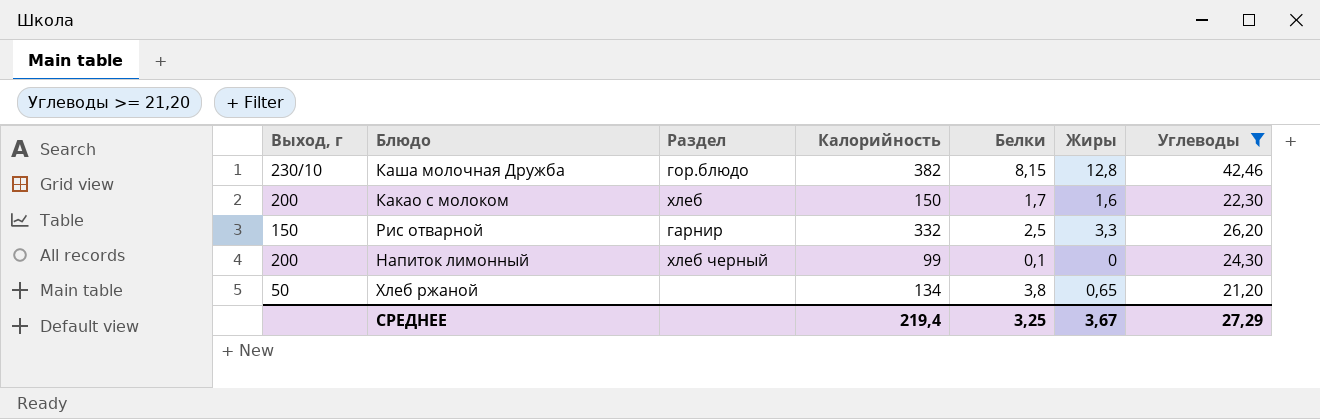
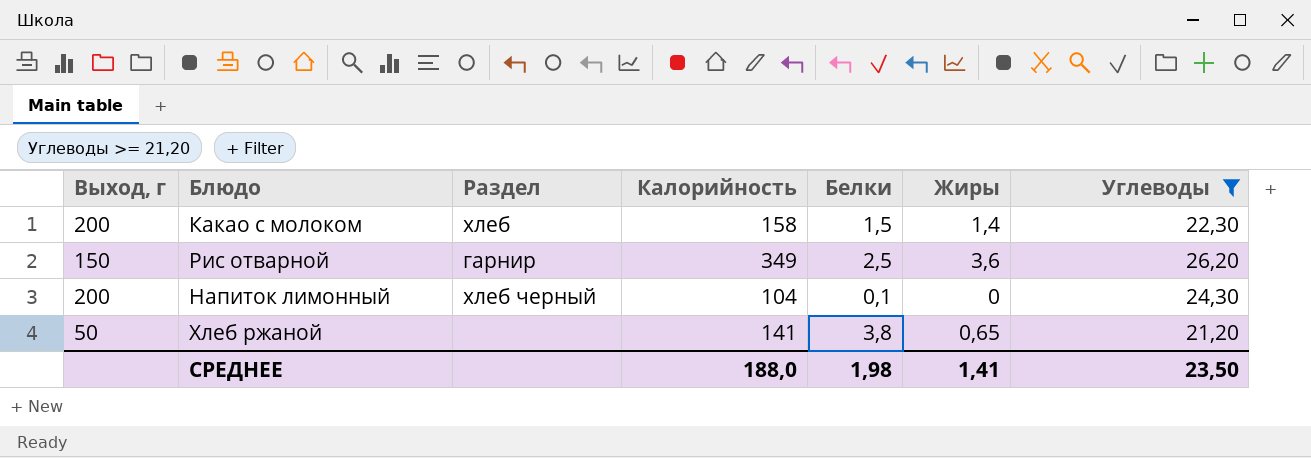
row Каша молочная Дружба: 230/10 | гор.блюдо | 382 | 8,15 | 12,8 | 42,46 -> none
Какао с молоком | Калорийность: 150 -> 158
Какао с молоком | Белки: 1,7 -> 1,5
Какао с молоком | Жиры: 1,6 -> 1,4
Рис отварной | Калорийность: 332 -> 349
Рис отварной | Жиры: 3,3 -> 3,6
Напиток лимонный | Калорийность: 99 -> 104
Хлеб ржаной | Калорийность: 134 -> 141
СРЕДНЕЕ | Калорийность: 219,4 -> 188,0
СРЕДНЕЕ | Белки: 3,25 -> 1,98
СРЕДНЕЕ | Жиры: 3,67 -> 1,41
СРЕДНЕЕ | Углеводы: 27,29 -> 23,50

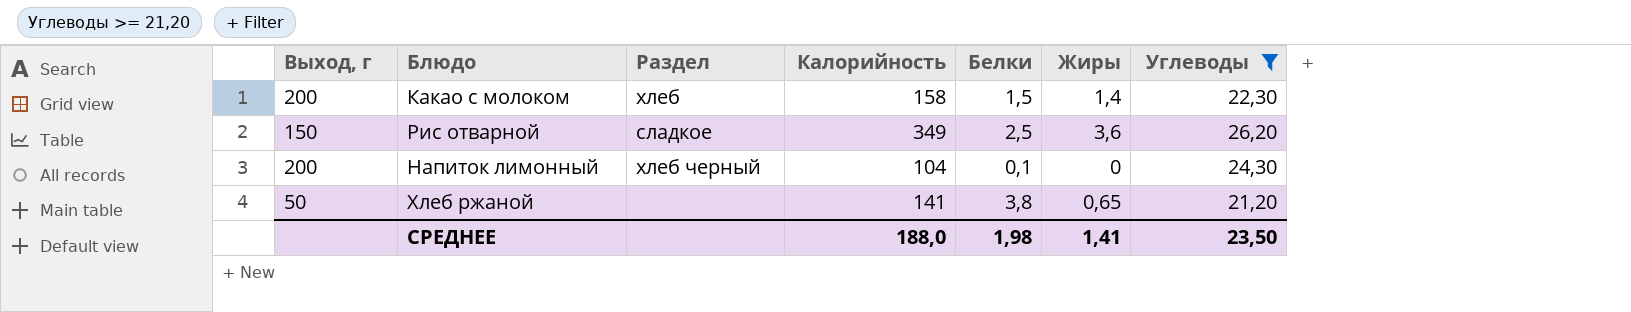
Рис отварной | Раздел: гарнир -> сладкое

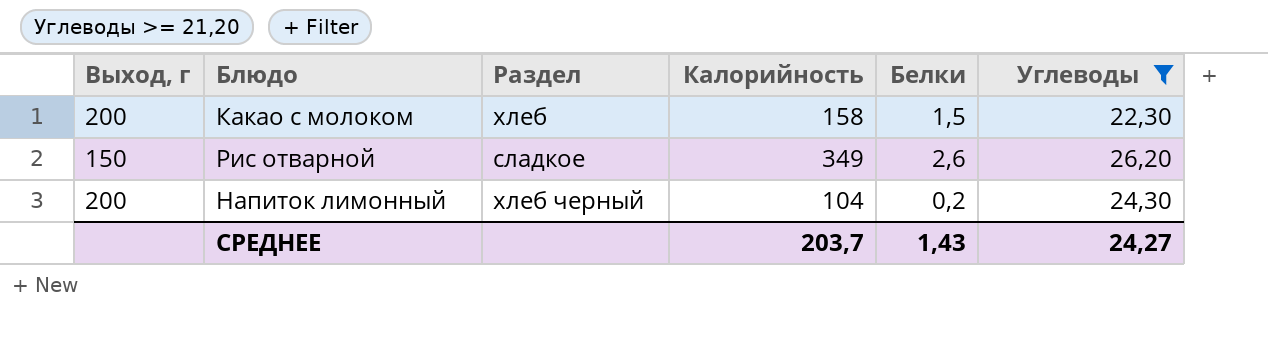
column Жиры | position: 6 -> none
row Хлеб ржаной: 50 | none | 141 | 3,8 | 0,65 | 21,20 -> none
Рис отварной | Белки: 2,5 -> 2,6
Напиток лимонный | Белки: 0,1 -> 0,2
СРЕДНЕЕ | Калорийность: 188,0 -> 203,7
СРЕДНЕЕ | Белки: 1,98 -> 1,43
СРЕДНЕЕ | Углеводы: 23,50 -> 24,27

